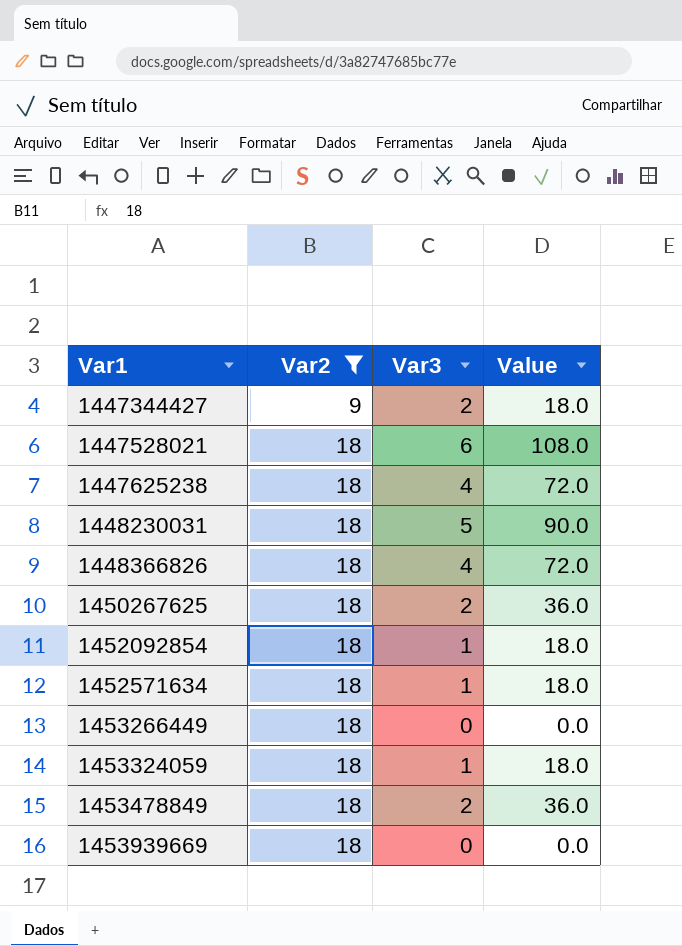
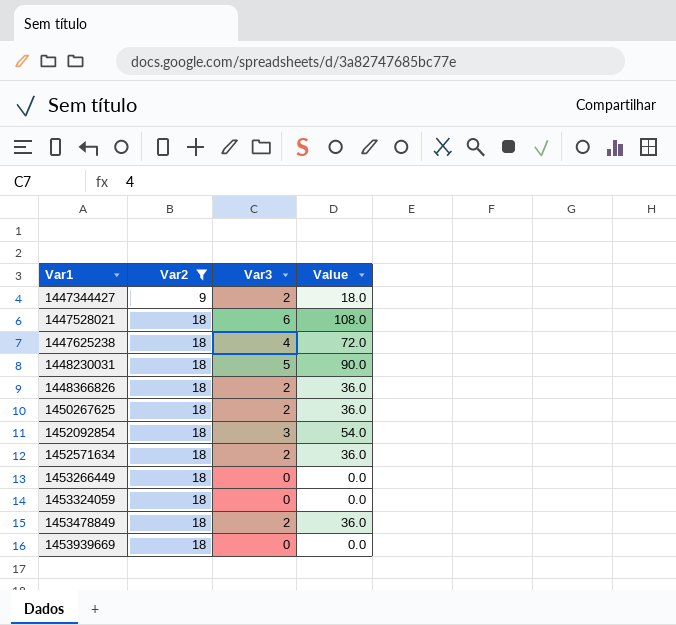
1448366826 | Var3: 4 -> 2
1448366826 | Value: 72.0 -> 36.0
1452092854 | Var3: 1 -> 3
1452092854 | Value: 18.0 -> 54.0
1452571634 | Var3: 1 -> 2
1452571634 | Value: 18.0 -> 36.0
1453324059 | Var3: 1 -> 0
1453324059 | Value: 18.0 -> 0.0

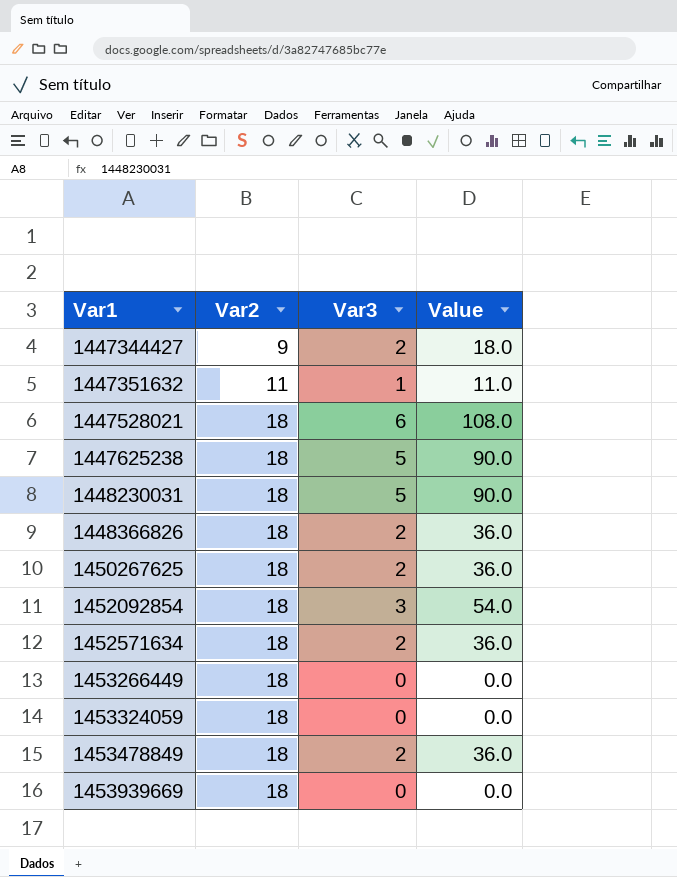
filter: Var2 != 11 -> none
1447625238 | Var3: 4 -> 5
1447625238 | Value: 72.0 -> 90.0

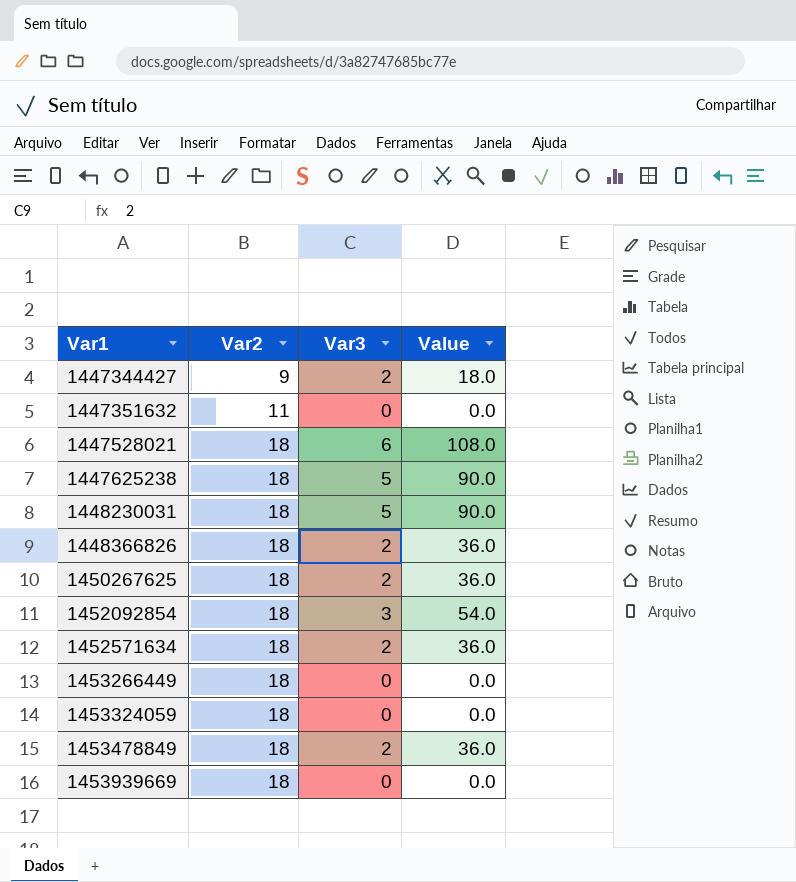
1447351632 | Var3: 1 -> 0
1447351632 | Value: 11.0 -> 0.0

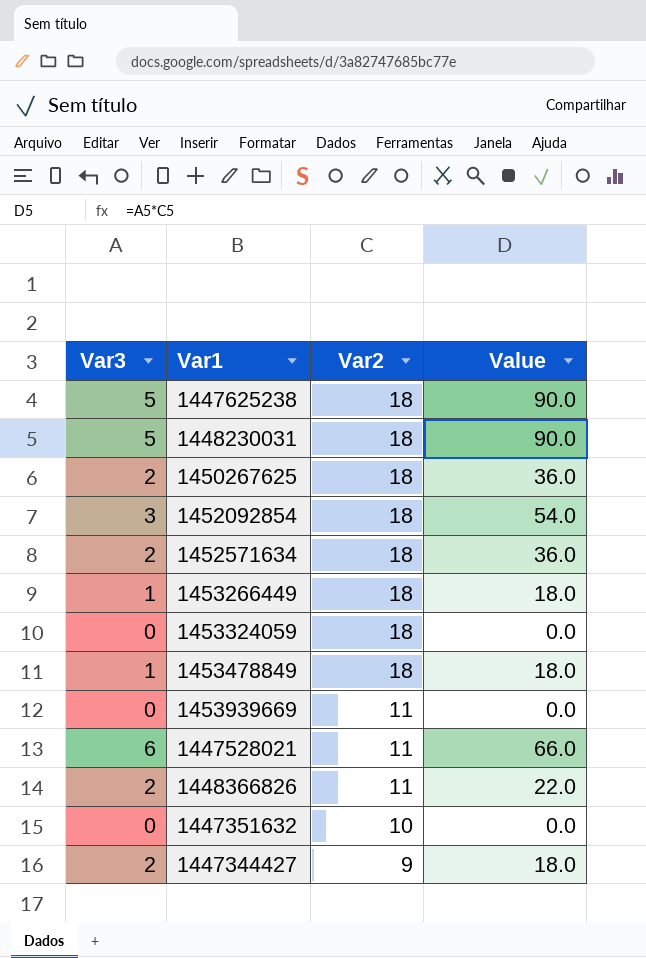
row order: Var1 ascending -> Var2 descending
column Var3 | position: 3 -> 1
1453266449 | Var3: 0 -> 1
1453266449 | Value: 0.0 -> 18.0
1453478849 | Var3: 2 -> 1
1453478849 | Value: 36.0 -> 18.0
1453939669 | Var2: 18 -> 11
1447528021 | Var2: 18 -> 11
1447528021 | Value: 108.0 -> 66.0
1448366826 | Var2: 18 -> 11
1448366826 | Value: 36.0 -> 22.0
1447351632 | Var2: 11 -> 10

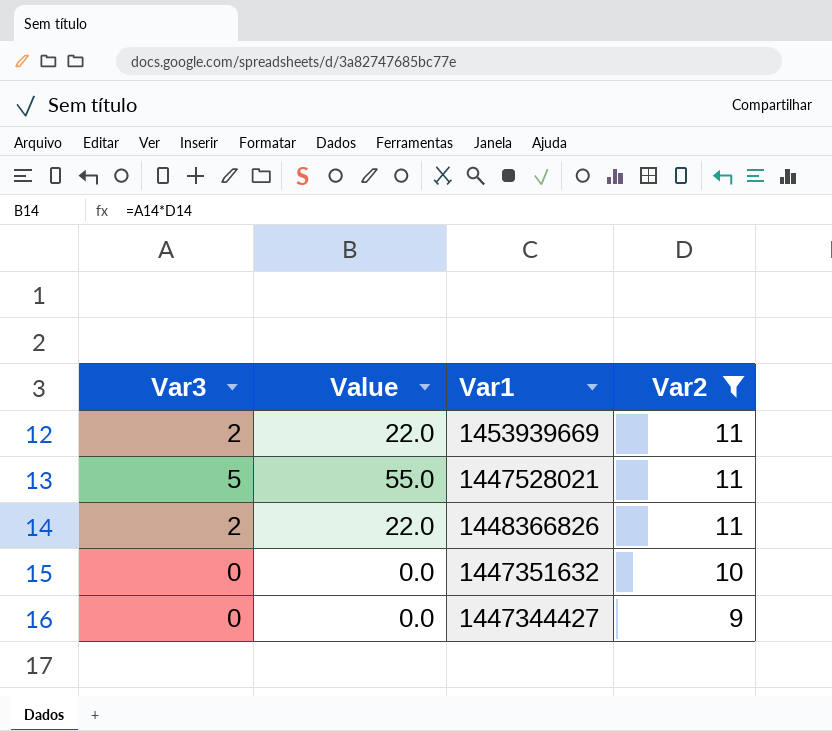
filter: none -> Var2 != 18
column Value | position: 4 -> 2
1453939669 | Var3: 0 -> 2
1453939669 | Value: 0.0 -> 22.0
1447528021 | Var3: 6 -> 5
1447528021 | Value: 66.0 -> 55.0
1447344427 | Var3: 2 -> 0
1447344427 | Value: 18.0 -> 0.0

